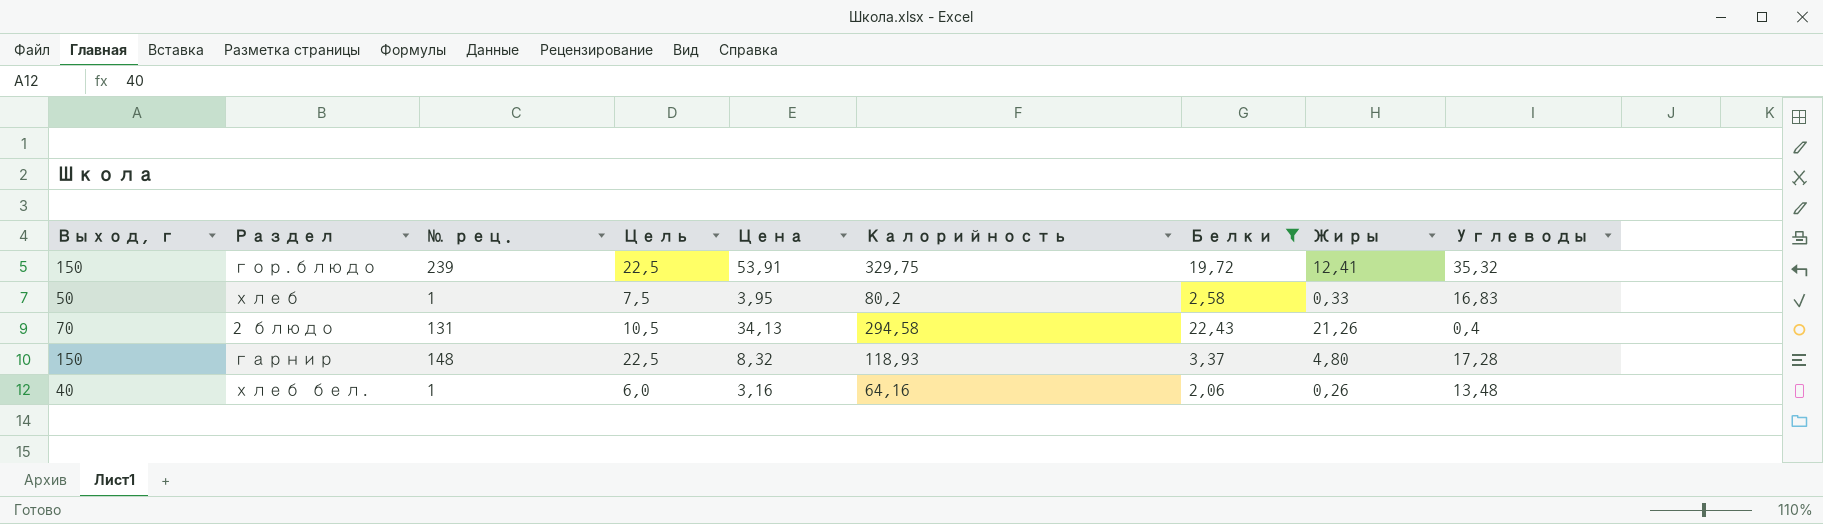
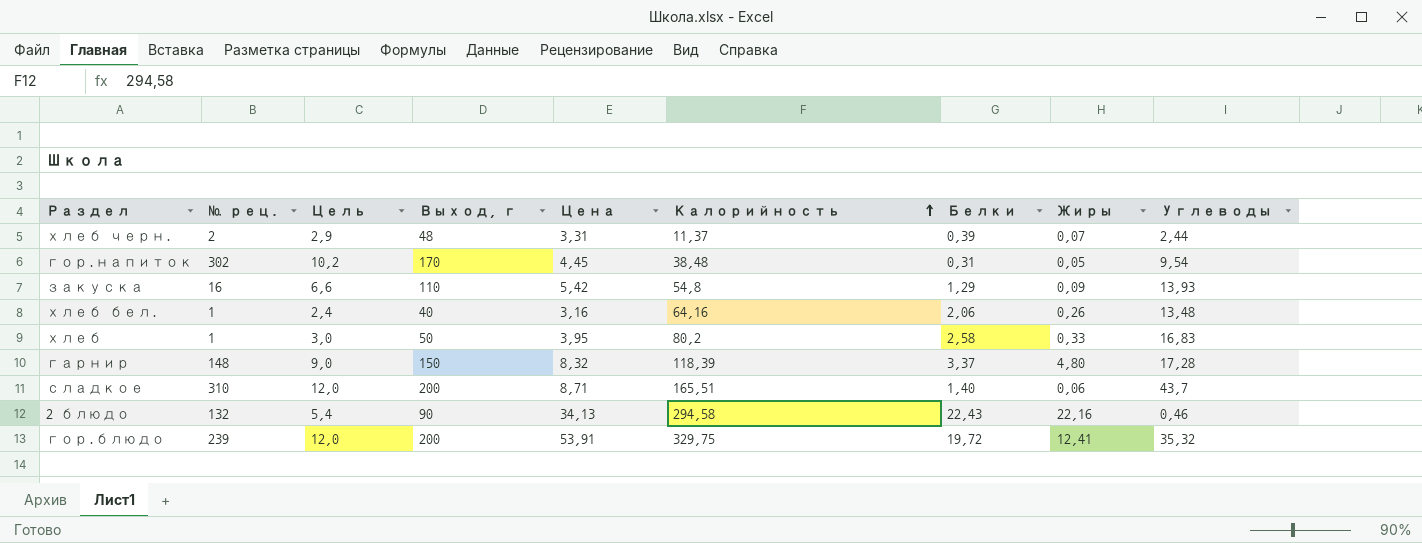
filter: Белки >= 2,06 -> none
row order: none -> Калорийность ascending
column Цель | formula: [Выход, г] * 0,15 -> [Выход, г] * 0,06
column Выход, г | position: 1 -> 4
гарнир | Калорийность: 118,93 -> 118,39
2 блюдо | № рец.: 131 -> 132
2 блюдо | Выход, г: 70 -> 90
2 блюдо | Жиры: 21,26 -> 22,16
2 блюдо | Углеводы: 0,4 -> 0,46
гор.блюдо | Выход, г: 150 -> 200

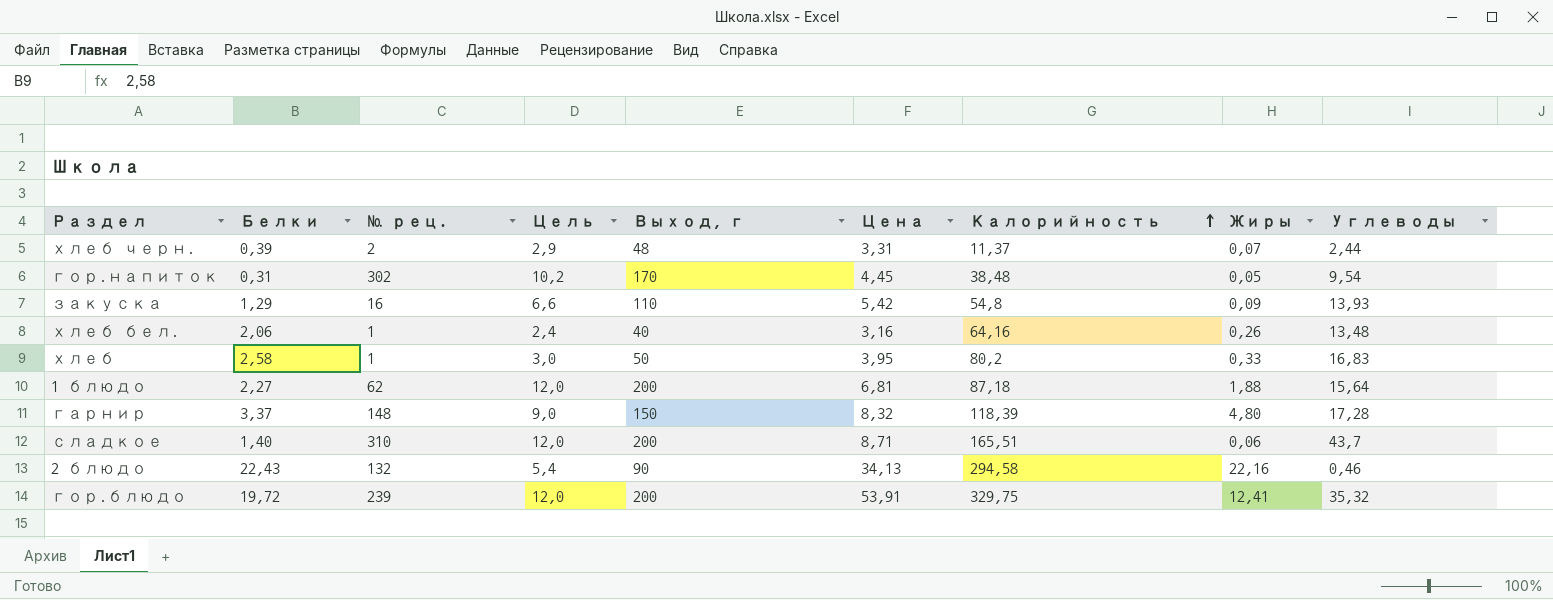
column Белки | position: 7 -> 2
row 1 блюдо: none -> 2,27 | 62 | 12,0 | 200 | 6,81 | 87,18 | 1,88 | 15,64

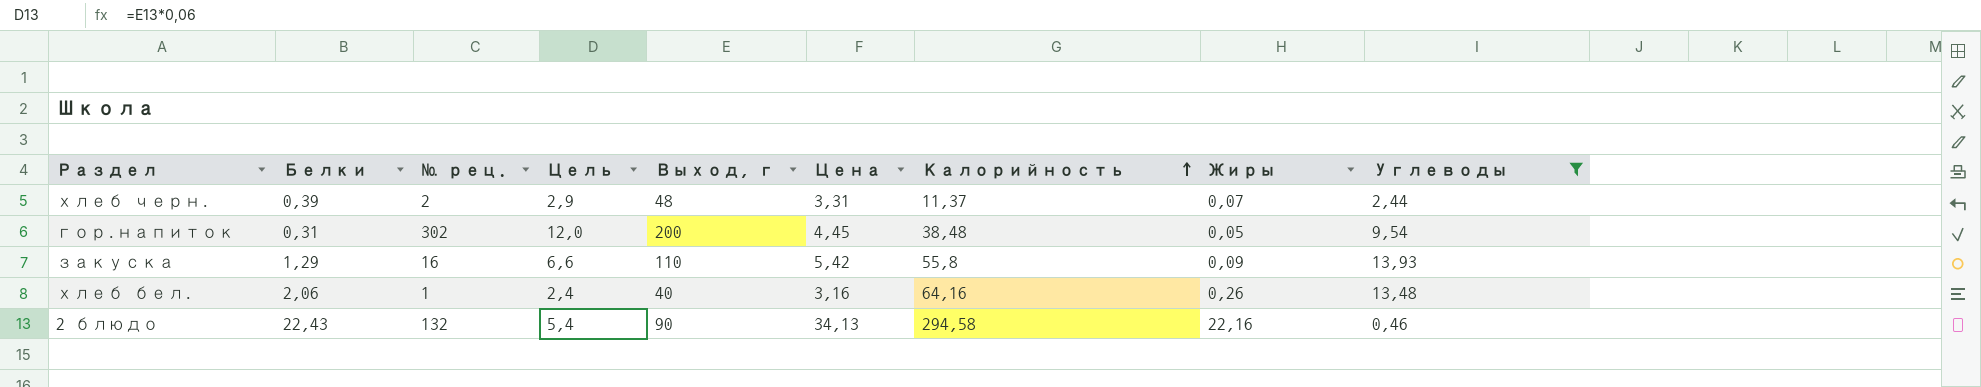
filter: none -> Углеводы <= 13,93
гор.напиток | Цель: 10,2 -> 12,0
гор.напиток | Выход, г: 170 -> 200
закуска | Калорийность: 54,8 -> 55,8

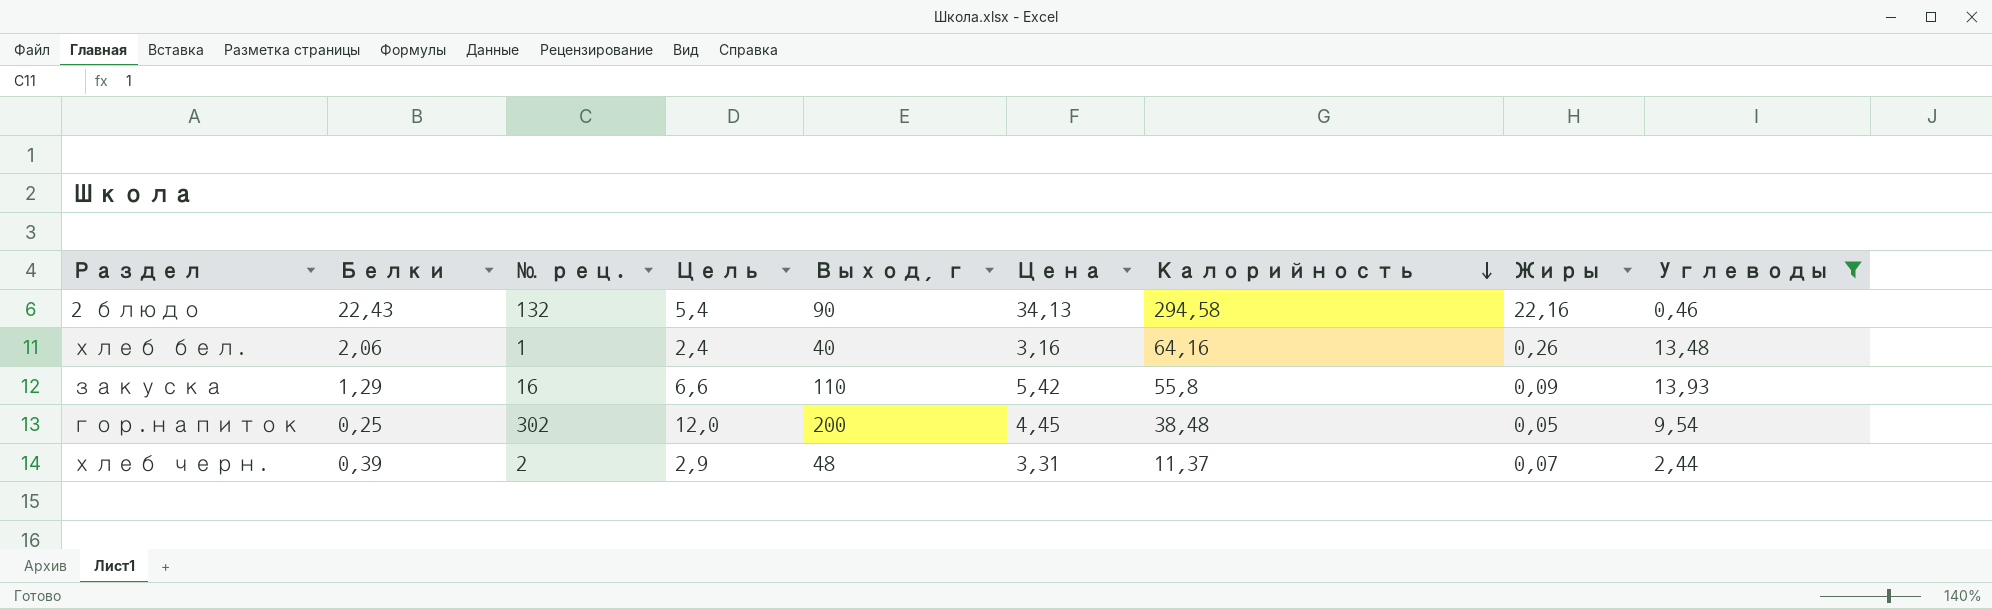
row order: Калорийность ascending -> Калорийность descending
гор.напиток | Белки: 0,31 -> 0,25

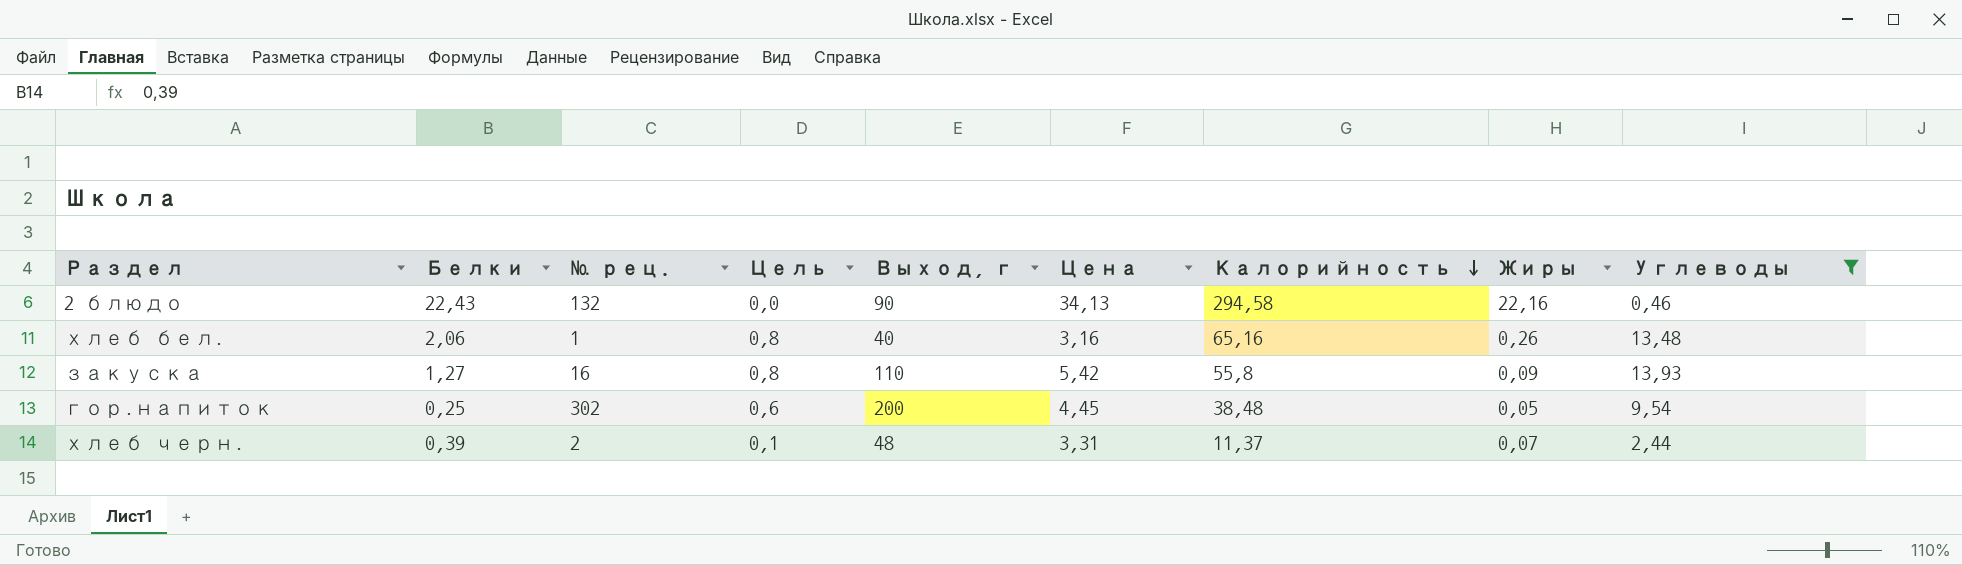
column Цель | formula: [Выход, г] * 0,06 -> [Углеводы] * 0,06
хлеб бел. | Калорийность: 64,16 -> 65,16
закуска | Белки: 1,29 -> 1,27

